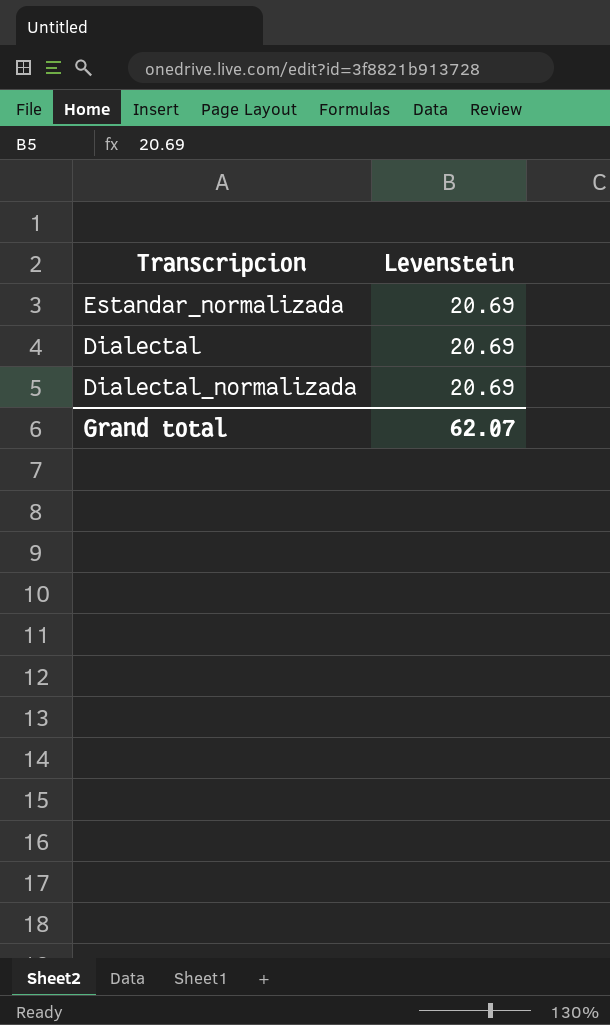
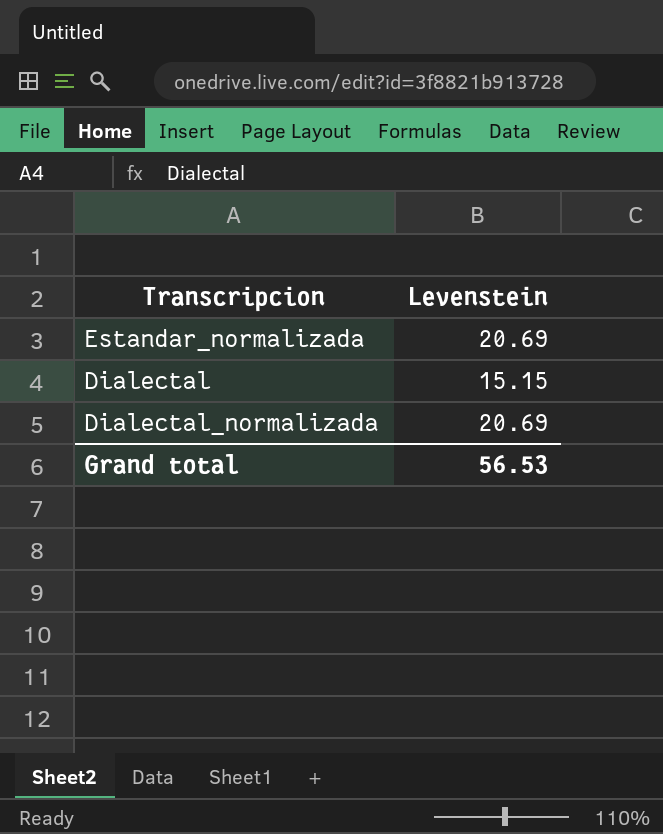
Dialectal | Levenstein: 20.69 -> 15.15
Grand total | Levenstein: 62.07 -> 56.53

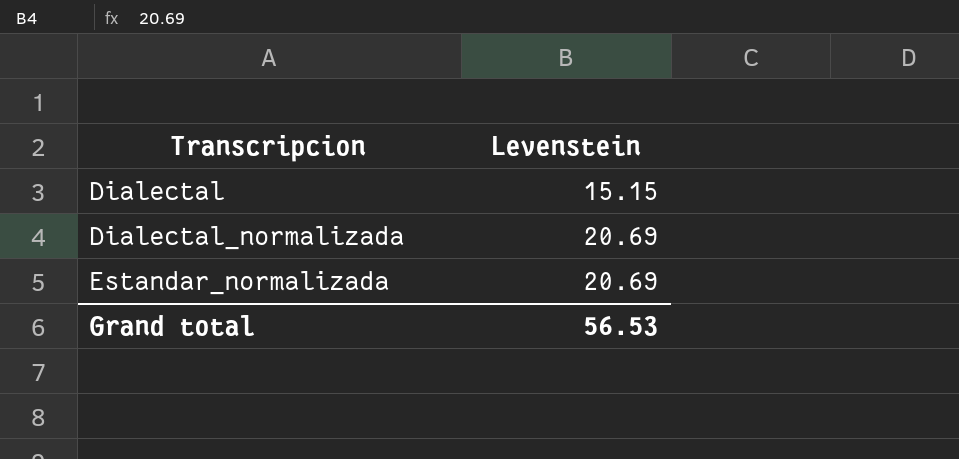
row order: none -> Transcripcion ascending

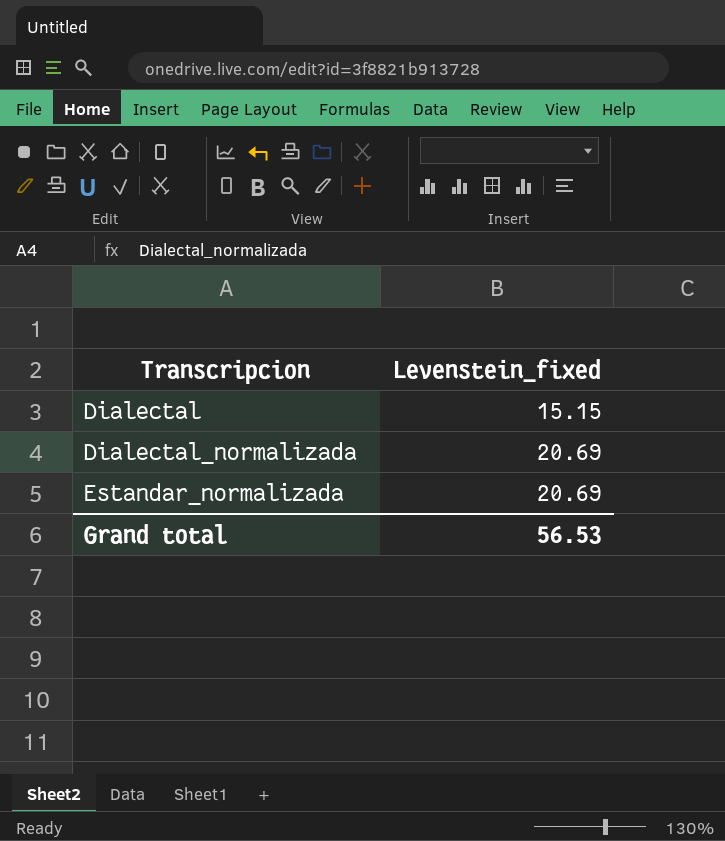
column name: Levenstein -> Levenstein_fixed

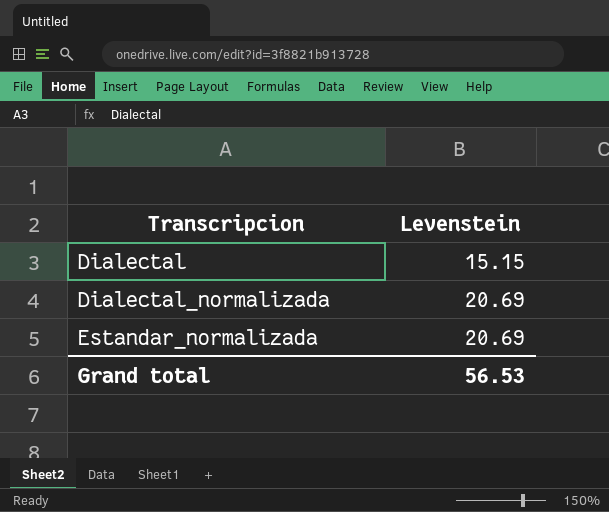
column name: Levenstein_fixed -> Levenstein

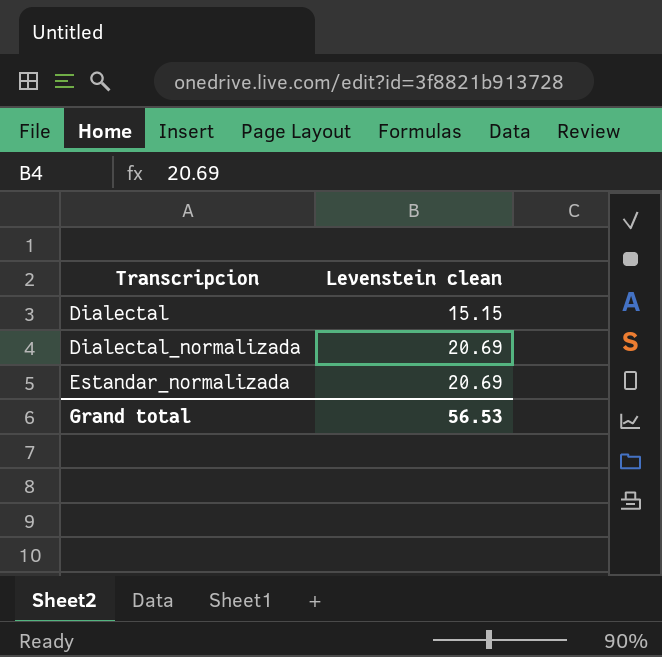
column name: Levenstein -> Levenstein clean

